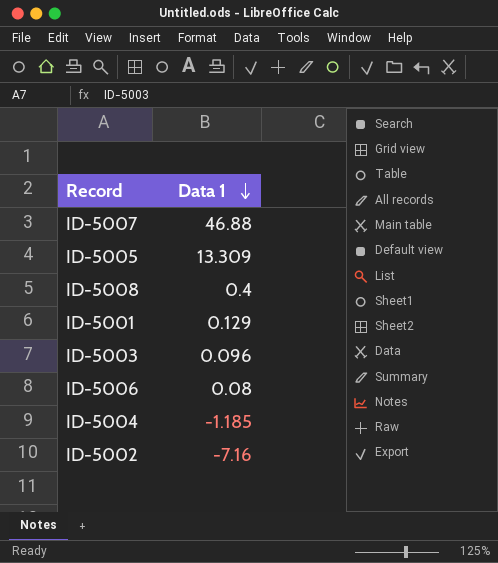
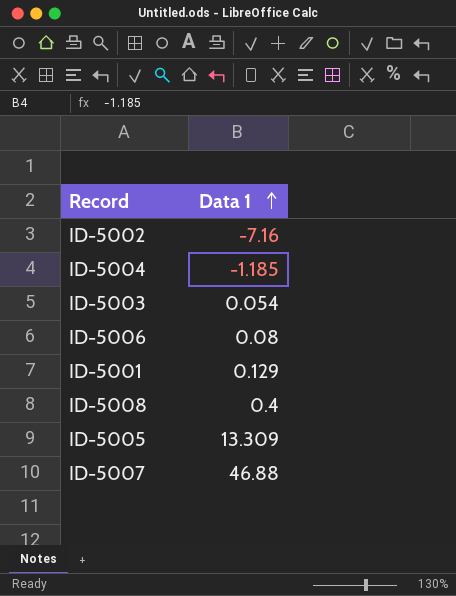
row order: Data 1 descending -> Data 1 ascending
ID-5003 | Data 1: 0.096 -> 0.054

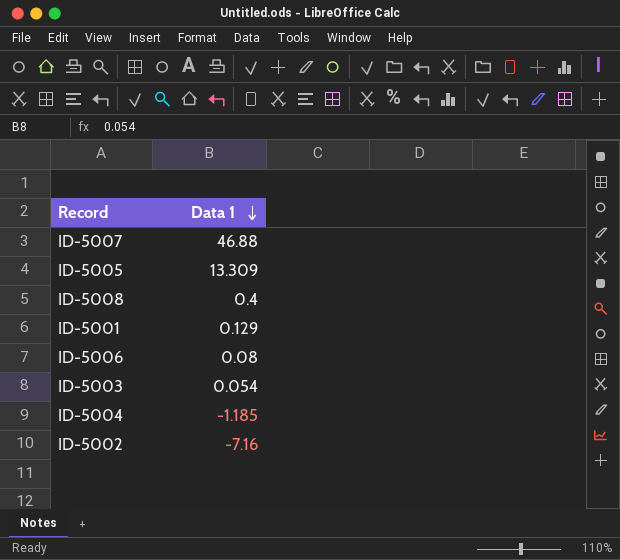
row order: Data 1 ascending -> Data 1 descending

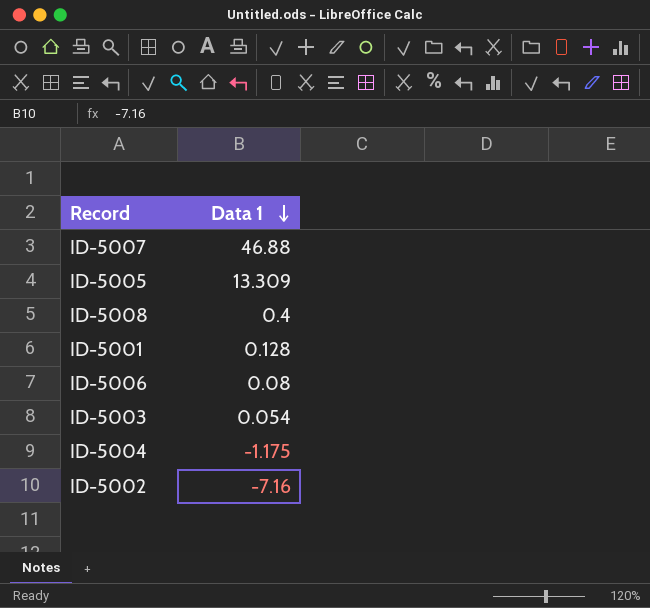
ID-5001 | Data 1: 0.129 -> 0.128
ID-5004 | Data 1: -1.185 -> -1.175

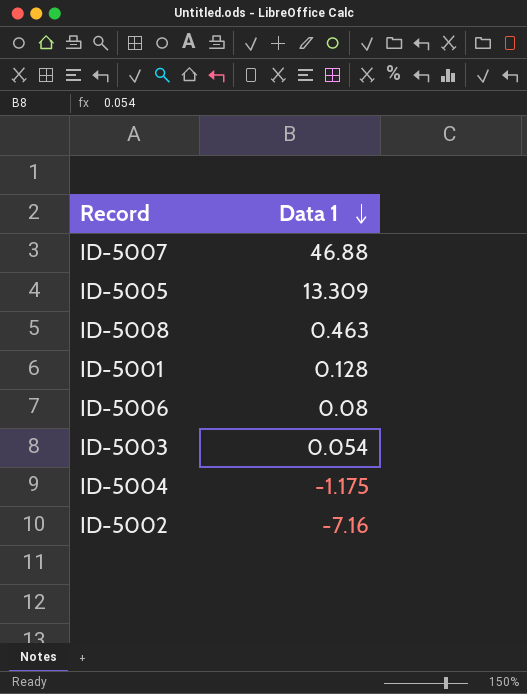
ID-5008 | Data 1: 0.4 -> 0.463

